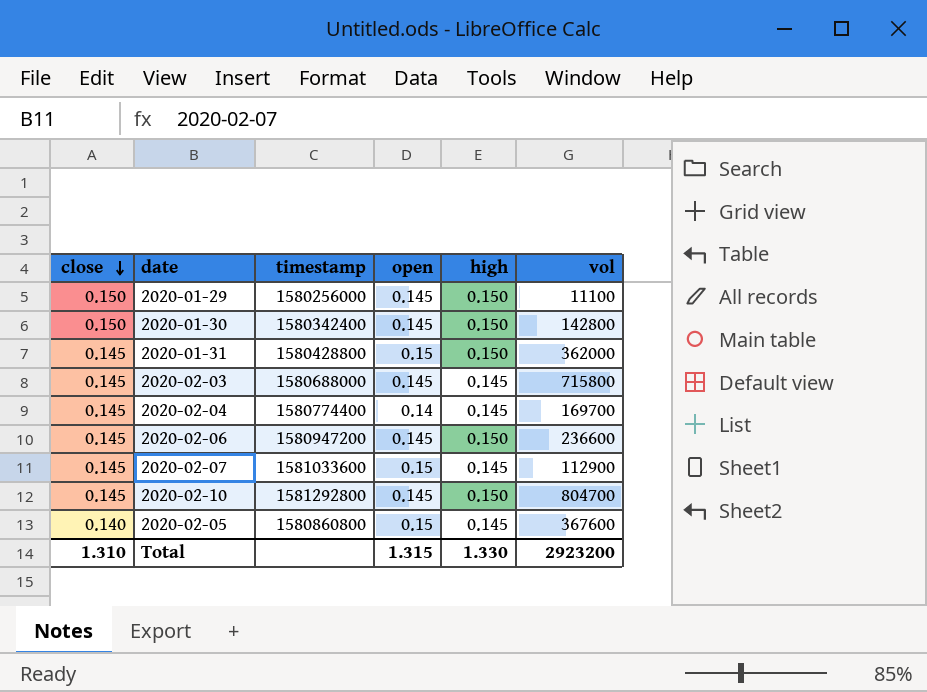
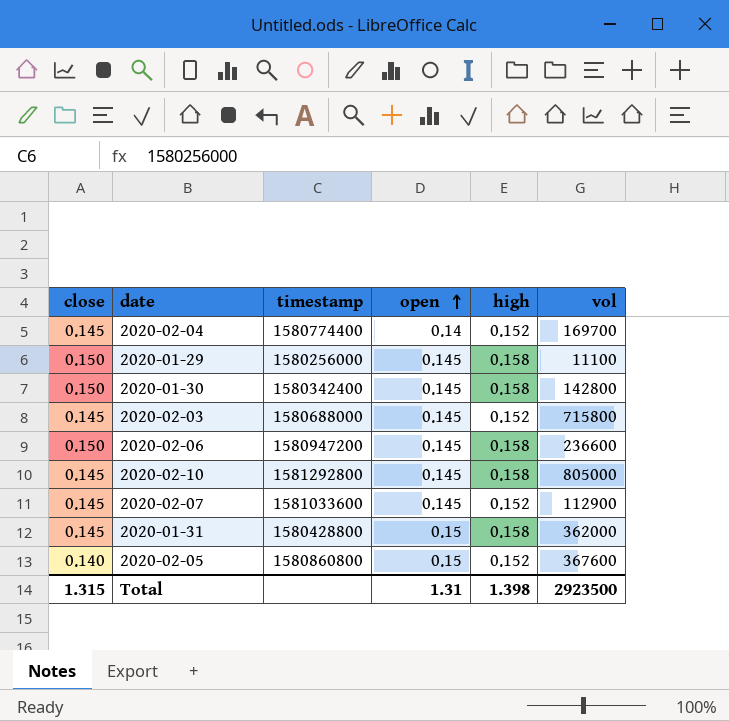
row order: close descending -> open ascending
2020-02-04 | high: 0.145 -> 0.152
2020-01-29 | high: 0.150 -> 0.158
2020-01-30 | high: 0.150 -> 0.158
2020-02-03 | high: 0.145 -> 0.152
2020-02-06 | close: 0.145 -> 0.150
2020-02-06 | high: 0.150 -> 0.158
2020-02-10 | high: 0.150 -> 0.158
2020-02-10 | vol: 804700 -> 805000
2020-02-07 | open: 0.15 -> 0.145
2020-02-07 | high: 0.145 -> 0.152
2020-01-31 | high: 0.150 -> 0.158
2020-02-05 | high: 0.145 -> 0.152
Total | close: 1.310 -> 1.315
Total | open: 1.315 -> 1.31
Total | high: 1.330 -> 1.398
Total | vol: 2923200 -> 2923500

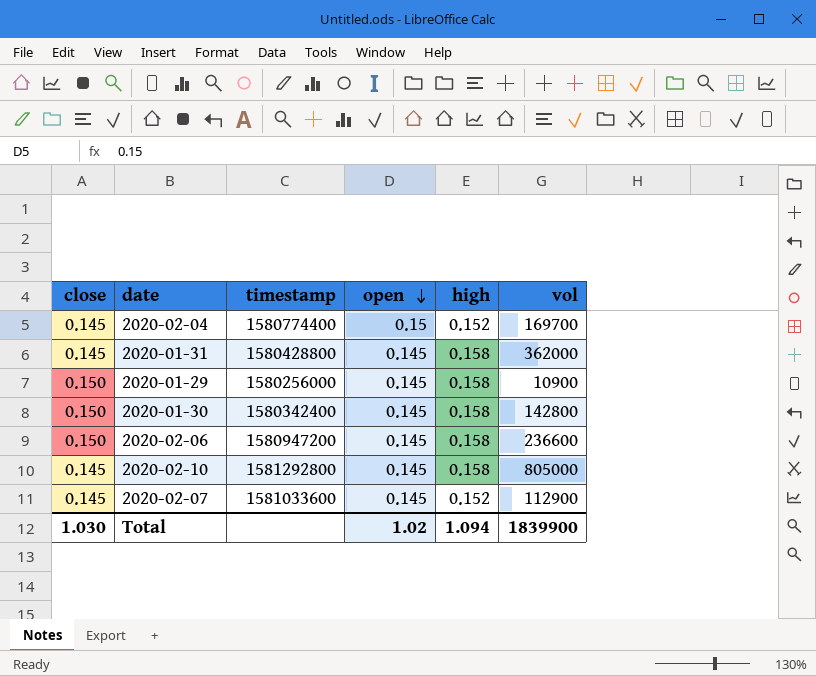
row order: open ascending -> open descending
row 2020-02-03: 0.145 | 1580688000 | 0.145 | 0.152 | 715800 -> none
row 2020-02-05: 0.140 | 1580860800 | 0.15 | 0.152 | 367600 -> none
2020-02-04 | open: 0.14 -> 0.15
2020-01-31 | open: 0.15 -> 0.145
2020-01-29 | vol: 11100 -> 10900
Total | close: 1.315 -> 1.030
Total | open: 1.31 -> 1.02
Total | high: 1.398 -> 1.094
Total | vol: 2923500 -> 1839900

